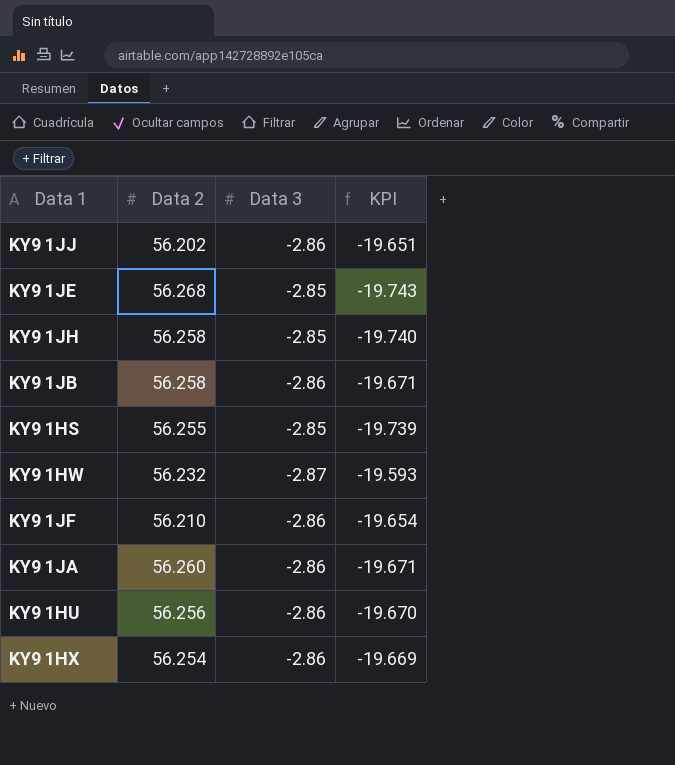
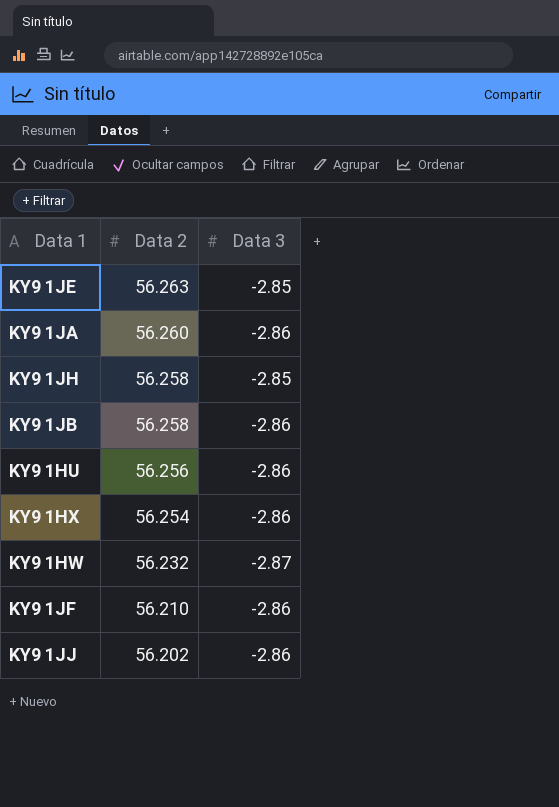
row order: none -> Data 2 descending
column KPI | formula: [Data 2] / [Data 3] -> none
row KY9 1HS: 56.255 | -2.85 | -19.739 -> none
KY9 1JE | Data 2: 56.268 -> 56.263

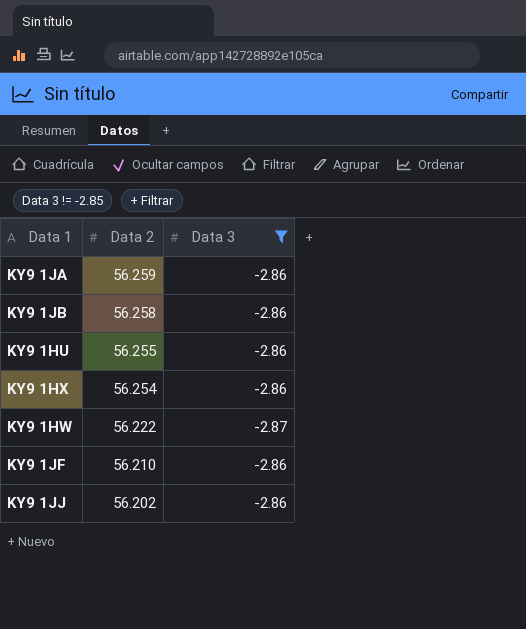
filter: none -> Data 3 != -2.85
KY9 1JA | Data 2: 56.260 -> 56.259
KY9 1HU | Data 2: 56.256 -> 56.255
KY9 1HW | Data 2: 56.232 -> 56.222

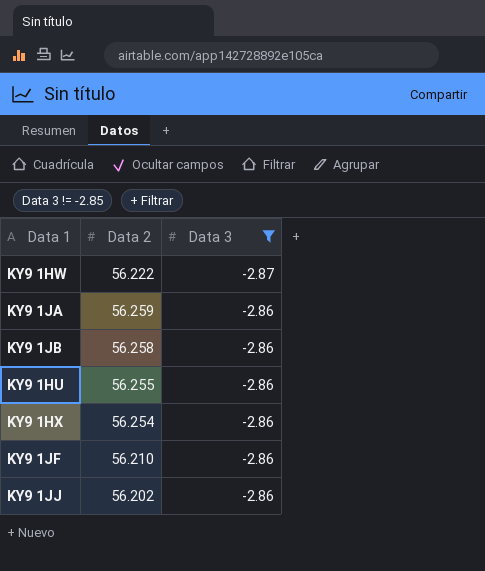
row order: Data 2 descending -> Data 3 ascending

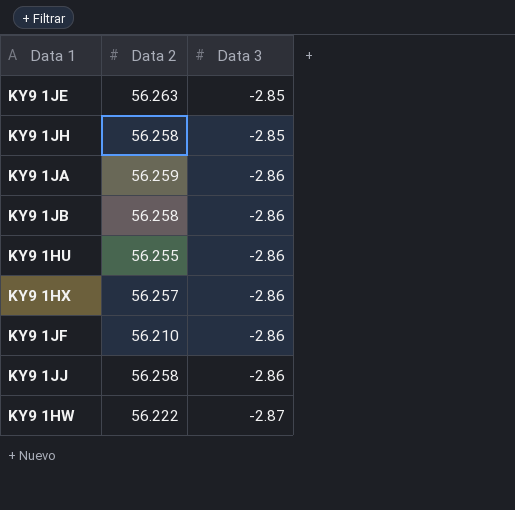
filter: Data 3 != -2.85 -> none
row order: Data 3 ascending -> Data 3 descending
KY9 1HX | Data 2: 56.254 -> 56.257
KY9 1JJ | Data 2: 56.202 -> 56.258

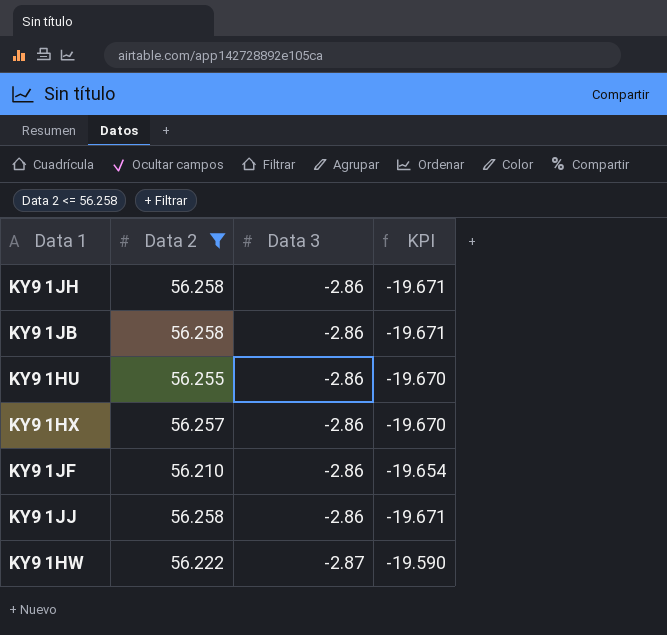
filter: none -> Data 2 <= 56.258
column KPI | formula: none -> [Data 2] / [Data 3]
KY9 1JH | Data 3: -2.85 -> -2.86

